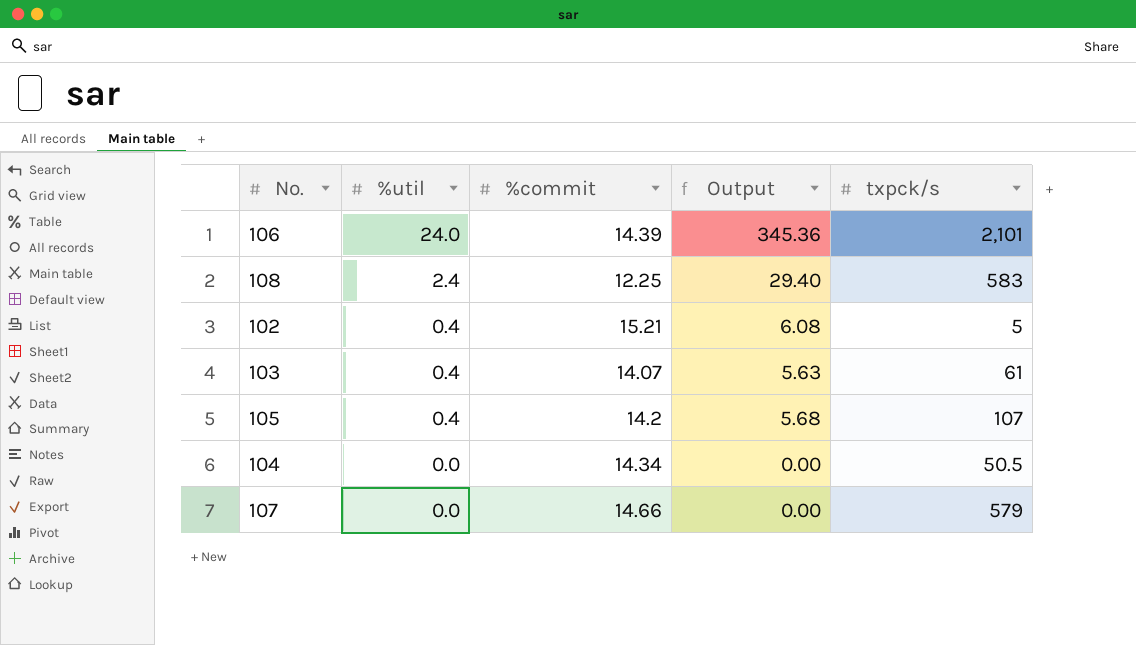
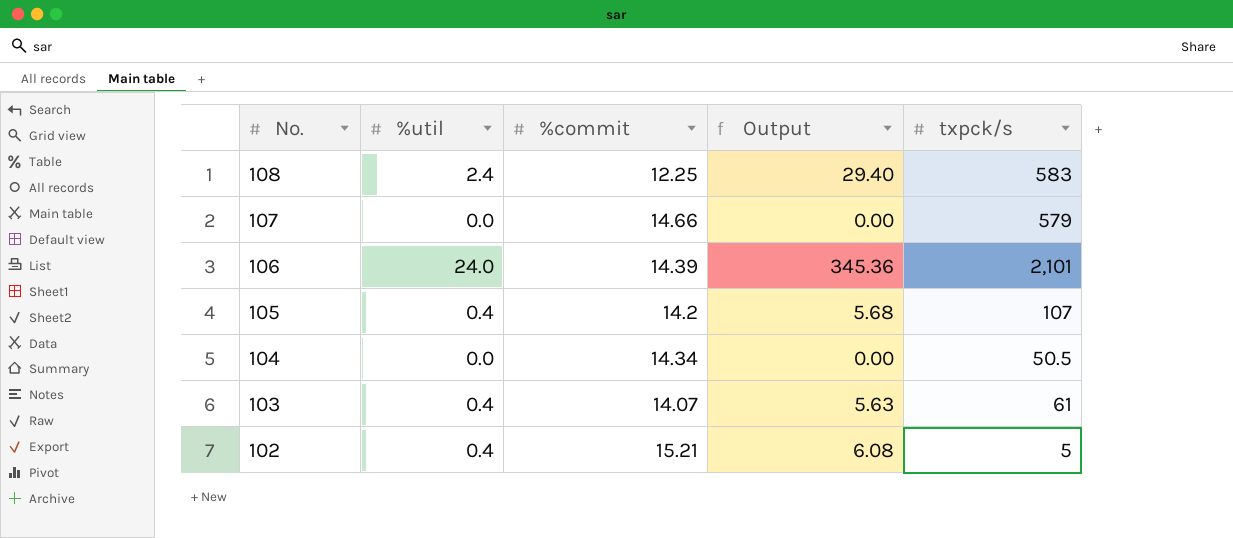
row order: %util descending -> No. descending

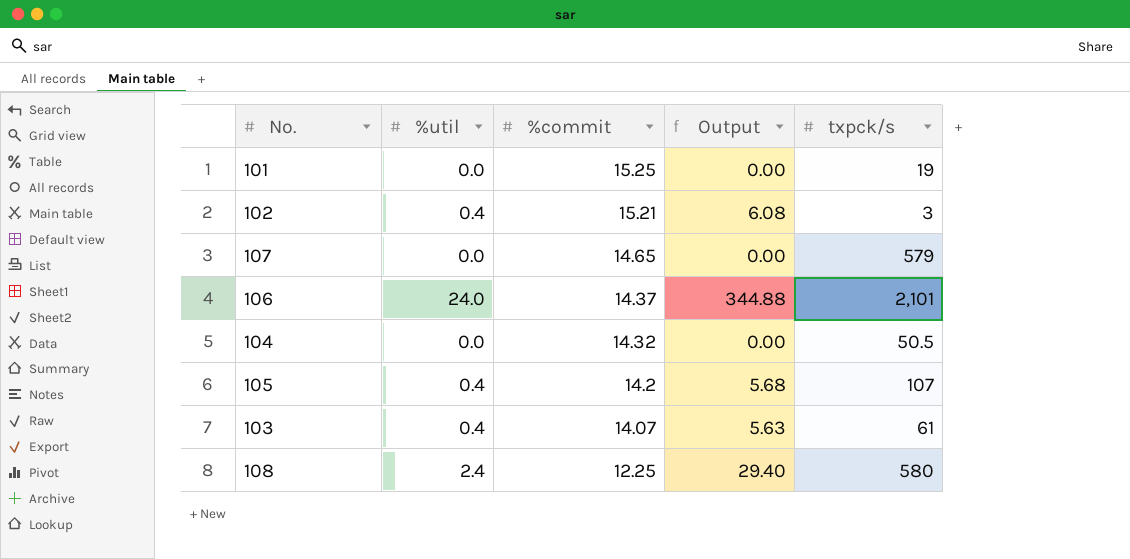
row order: No. descending -> %commit descending
row 101: none -> 0.0 | 15.25 | 0.00 | 19
102 | txpck/s: 5 -> 3
107 | %commit: 14.66 -> 14.65
106 | %commit: 14.39 -> 14.37
106 | Output: 345.36 -> 344.88
104 | %commit: 14.34 -> 14.32
108 | txpck/s: 583 -> 580

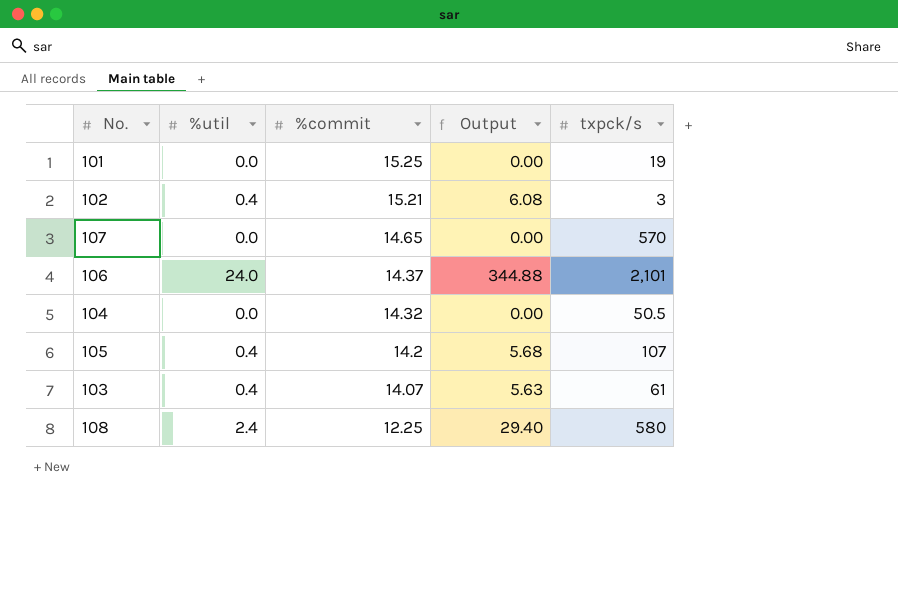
107 | txpck/s: 579 -> 570

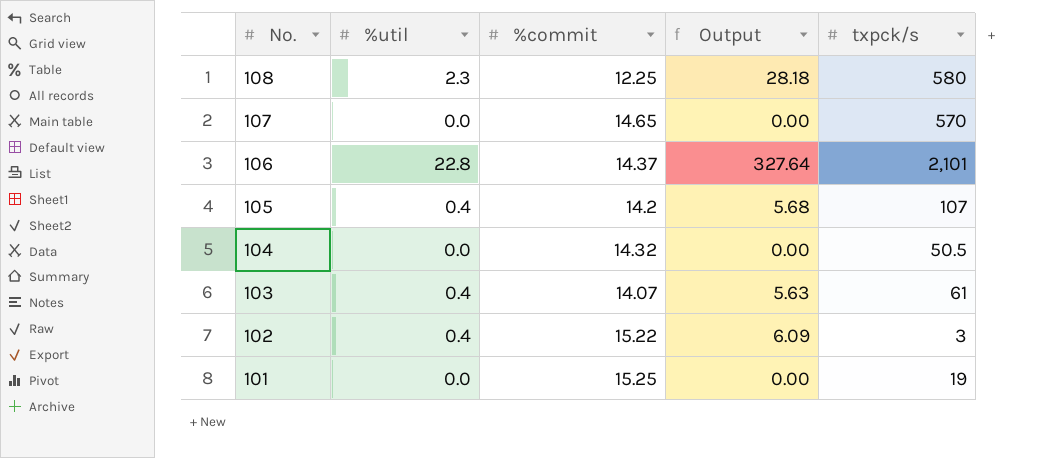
row order: %commit descending -> No. descending
108 | %util: 2.4 -> 2.3
108 | Output: 29.40 -> 28.18
106 | %util: 24.0 -> 22.8
106 | Output: 344.88 -> 327.64
102 | %commit: 15.21 -> 15.22
102 | Output: 6.08 -> 6.09

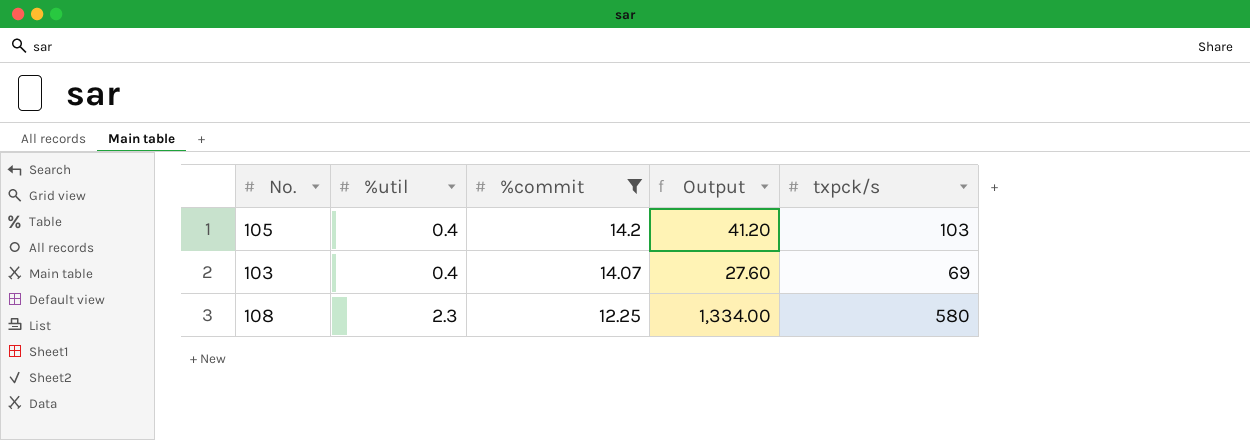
filter: none -> %commit <= 14.2
row order: No. descending -> %util ascending
column Output | formula: [%util] * [%commit] -> [%util] * [txpck/s]
105 | txpck/s: 107 -> 103
103 | txpck/s: 61 -> 69

